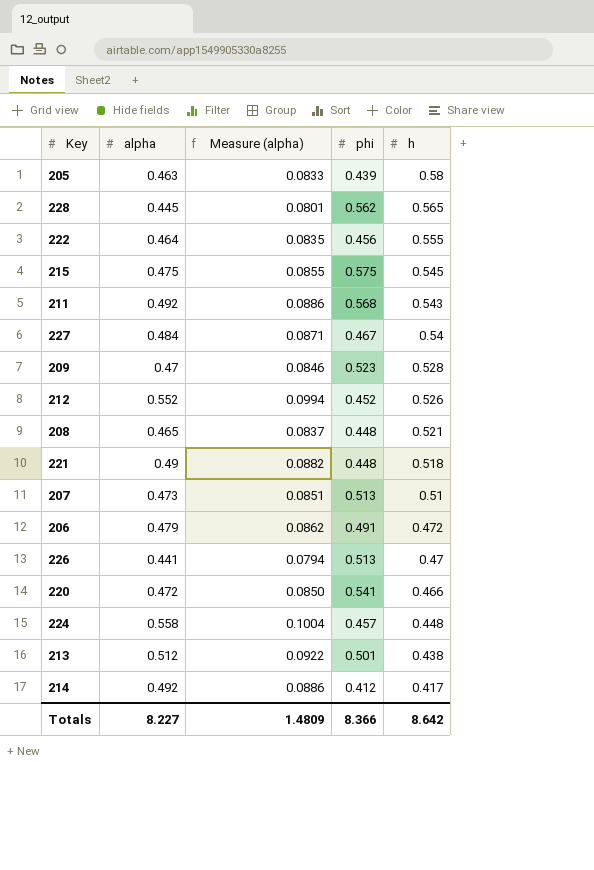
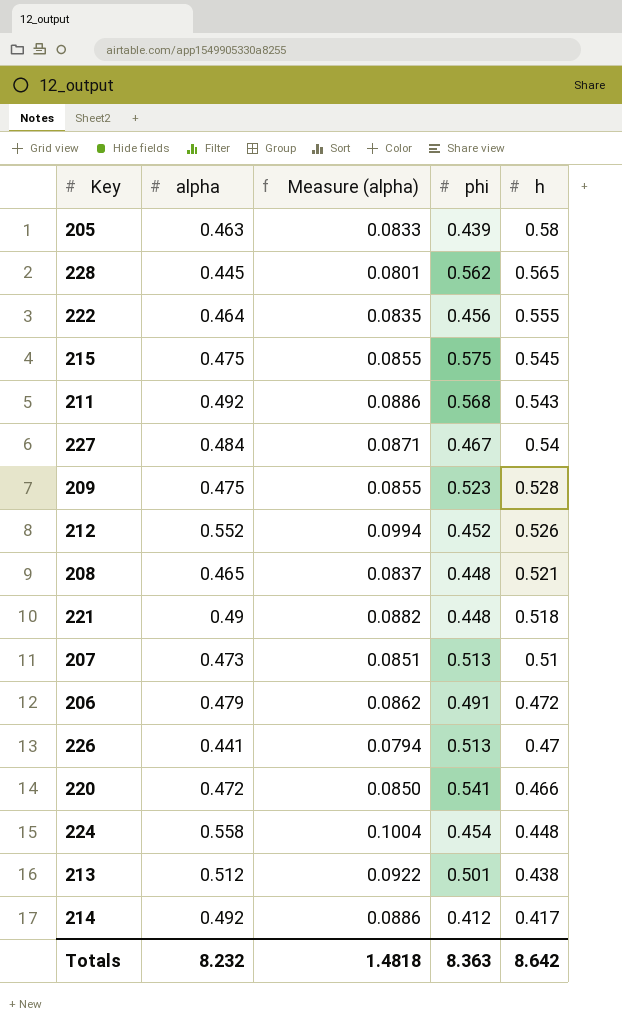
209 | alpha: 0.47 -> 0.475
209 | Measure (alpha): 0.0846 -> 0.0855
224 | phi: 0.457 -> 0.454
Totals | alpha: 8.227 -> 8.232
Totals | Measure (alpha): 1.4809 -> 1.4818
Totals | phi: 8.366 -> 8.363

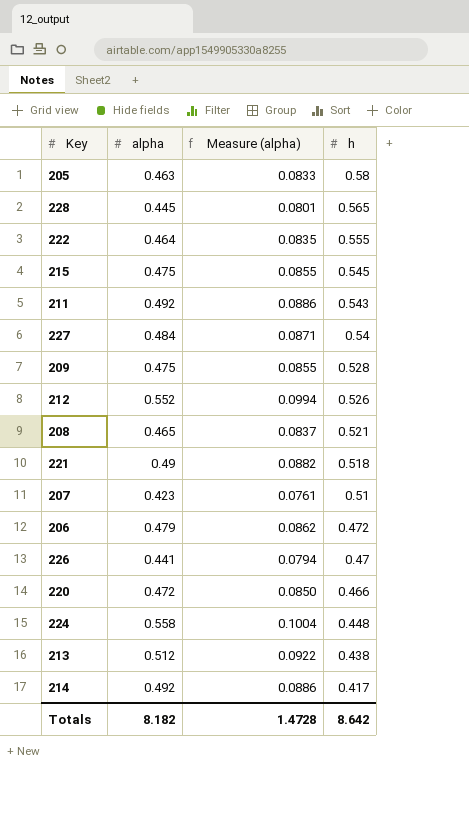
column phi | position: 4 -> none
207 | alpha: 0.473 -> 0.423
207 | Measure (alpha): 0.0851 -> 0.0761
Totals | alpha: 8.232 -> 8.182
Totals | Measure (alpha): 1.4818 -> 1.4728

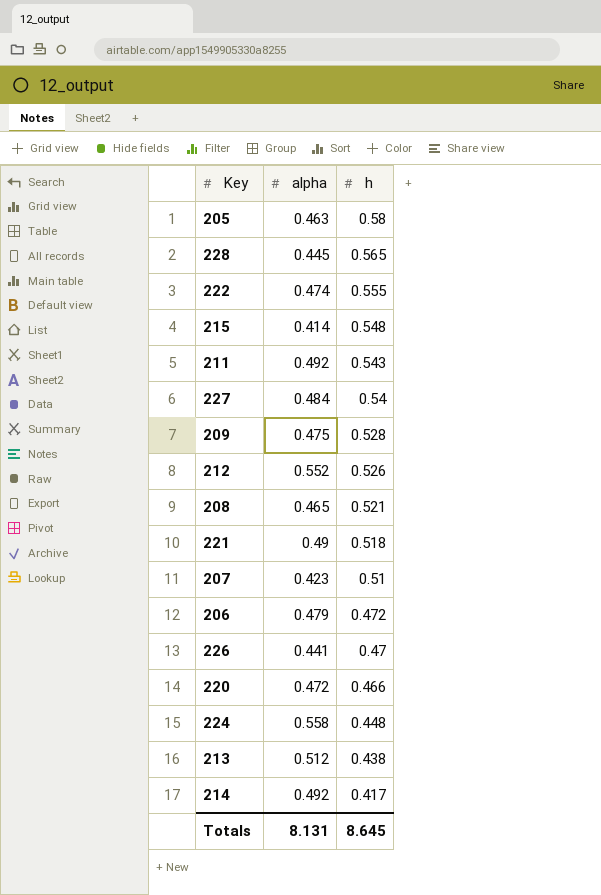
column Measure (alpha) | formula: [alpha] * 0.18 -> none
222 | alpha: 0.464 -> 0.474
215 | alpha: 0.475 -> 0.414
215 | h: 0.545 -> 0.548
Totals | alpha: 8.182 -> 8.131
Totals | h: 8.642 -> 8.645

